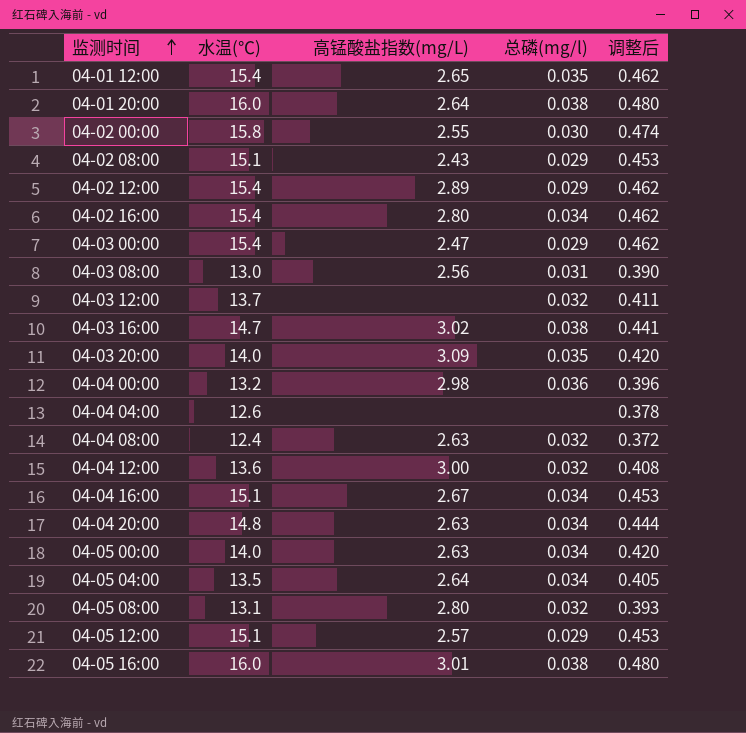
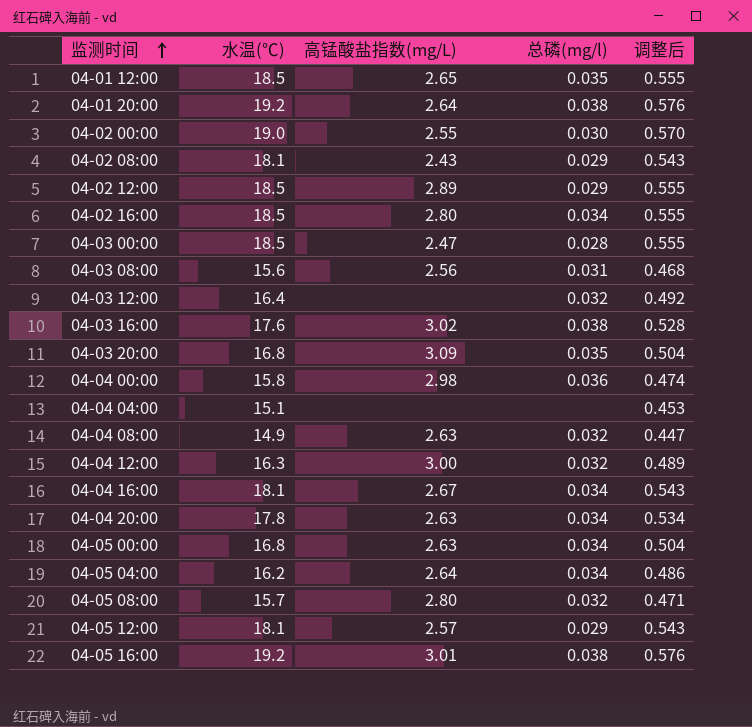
04-01 12:00 | 水温(℃): 15.4 -> 18.5
04-01 12:00 | 调整后: 0.462 -> 0.555
04-01 20:00 | 水温(℃): 16.0 -> 19.2
04-01 20:00 | 调整后: 0.480 -> 0.576
04-02 00:00 | 水温(℃): 15.8 -> 19.0
04-02 00:00 | 调整后: 0.474 -> 0.570
04-02 08:00 | 水温(℃): 15.1 -> 18.1
04-02 08:00 | 调整后: 0.453 -> 0.543
04-02 12:00 | 水温(℃): 15.4 -> 18.5
04-02 12:00 | 调整后: 0.462 -> 0.555
04-02 16:00 | 水温(℃): 15.4 -> 18.5
04-02 16:00 | 调整后: 0.462 -> 0.555
04-03 00:00 | 水温(℃): 15.4 -> 18.5
04-03 00:00 | 总磷(mg/l): 0.029 -> 0.028
04-03 00:00 | 调整后: 0.462 -> 0.555
04-03 08:00 | 水温(℃): 13.0 -> 15.6
04-03 08:00 | 调整后: 0.390 -> 0.468
04-03 12:00 | 水温(℃): 13.7 -> 16.4
04-03 12:00 | 调整后: 0.411 -> 0.492
04-03 16:00 | 水温(℃): 14.7 -> 17.6
04-03 16:00 | 调整后: 0.441 -> 0.528
04-03 20:00 | 水温(℃): 14.0 -> 16.8
04-03 20:00 | 调整后: 0.420 -> 0.504
04-04 00:00 | 水温(℃): 13.2 -> 15.8
04-04 00:00 | 调整后: 0.396 -> 0.474
04-04 04:00 | 水温(℃): 12.6 -> 15.1
04-04 04:00 | 调整后: 0.378 -> 0.453
04-04 08:00 | 水温(℃): 12.4 -> 14.9
04-04 08:00 | 调整后: 0.372 -> 0.447
04-04 12:00 | 水温(℃): 13.6 -> 16.3
04-04 12:00 | 调整后: 0.408 -> 0.489
04-04 16:00 | 水温(℃): 15.1 -> 18.1
04-04 16:00 | 调整后: 0.453 -> 0.543
04-04 20:00 | 水温(℃): 14.8 -> 17.8
04-04 20:00 | 调整后: 0.444 -> 0.534
04-05 00:00 | 水温(℃): 14.0 -> 16.8
04-05 00:00 | 调整后: 0.420 -> 0.504
04-05 04:00 | 水温(℃): 13.5 -> 16.2
04-05 04:00 | 调整后: 0.405 -> 0.486
04-05 08:00 | 水温(℃): 13.1 -> 15.7
04-05 08:00 | 调整后: 0.393 -> 0.471
04-05 12:00 | 水温(℃): 15.1 -> 18.1
04-05 12:00 | 调整后: 0.453 -> 0.543
04-05 16:00 | 水温(℃): 16.0 -> 19.2
04-05 16:00 | 调整后: 0.480 -> 0.576

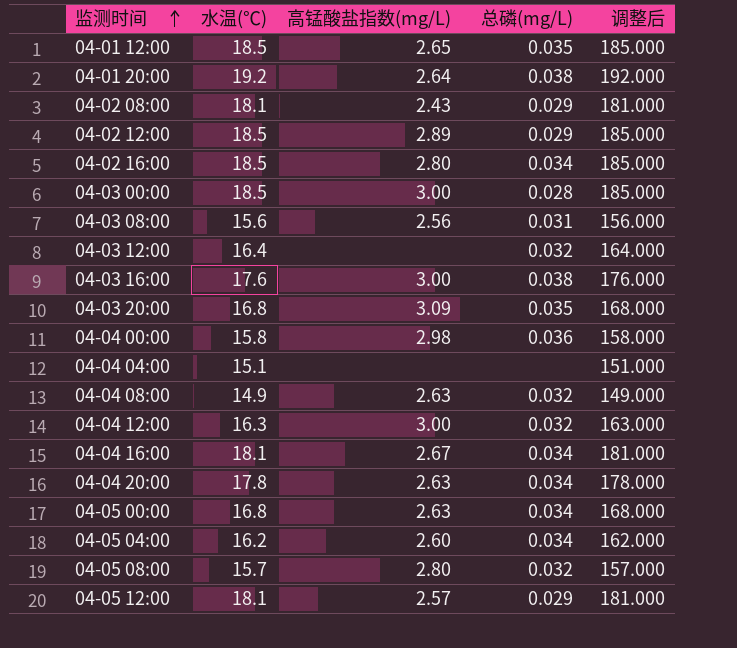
column name: 总磷(mg/l) -> 总磷(mg/L)
column 调整后 | formula: [水温(℃)] * 0.03 -> [水温(℃)] * 10
row 04-02 00:00: 19.0 | 2.55 | 0.030 | 0.570 -> none
row 04-05 16:00: 19.2 | 3.01 | 0.038 | 0.576 -> none
04-03 00:00 | 高锰酸盐指数(mg/L): 2.47 -> 3.00
04-03 16:00 | 高锰酸盐指数(mg/L): 3.02 -> 3.00
04-05 04:00 | 高锰酸盐指数(mg/L): 2.64 -> 2.60

